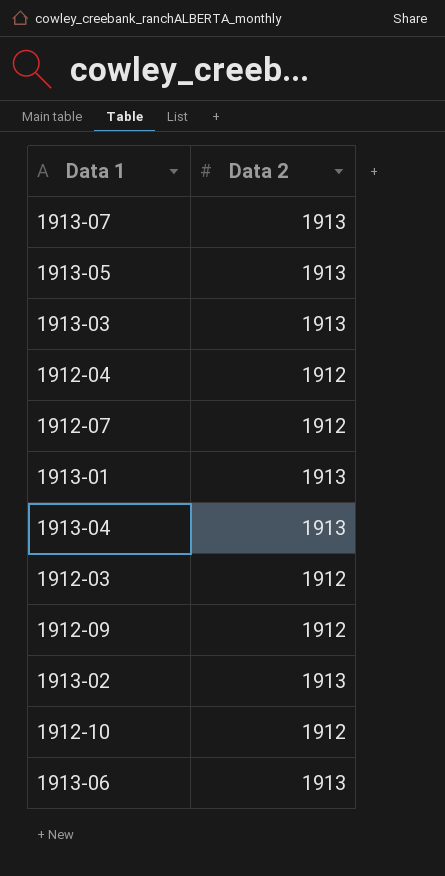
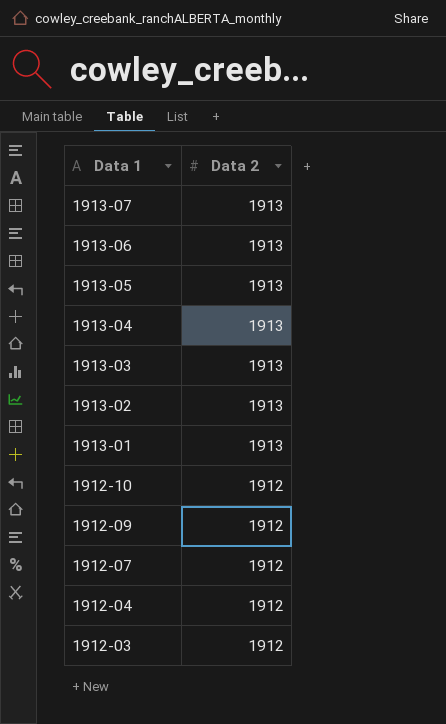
row order: none -> Data 1 descending

